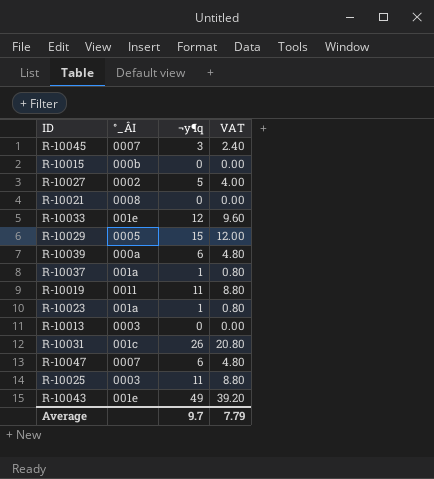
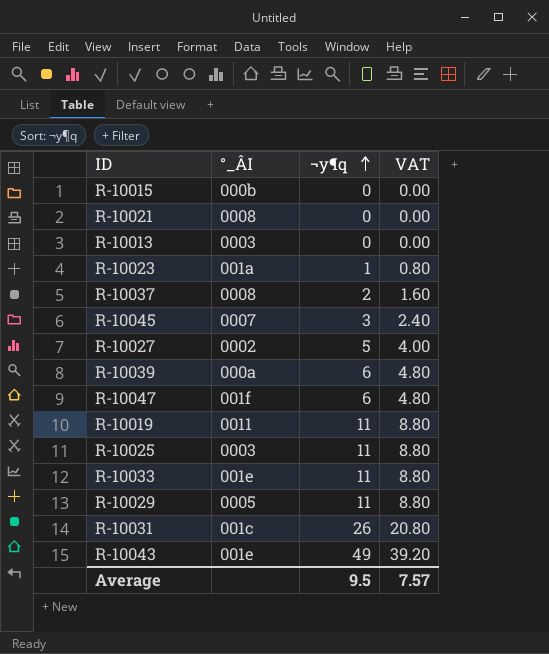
row order: none -> ¬y¶q ascending
R-10037 | °_ÂI: 001a -> 0008
R-10037 | ¬y¶q: 1 -> 2
R-10037 | VAT: 0.80 -> 1.60
R-10047 | °_ÂI: 0007 -> 001f
R-10033 | ¬y¶q: 12 -> 11
R-10033 | VAT: 9.60 -> 8.80
R-10029 | ¬y¶q: 15 -> 11
R-10029 | VAT: 12.00 -> 8.80
Average | ¬y¶q: 9.7 -> 9.5
Average | VAT: 7.79 -> 7.57

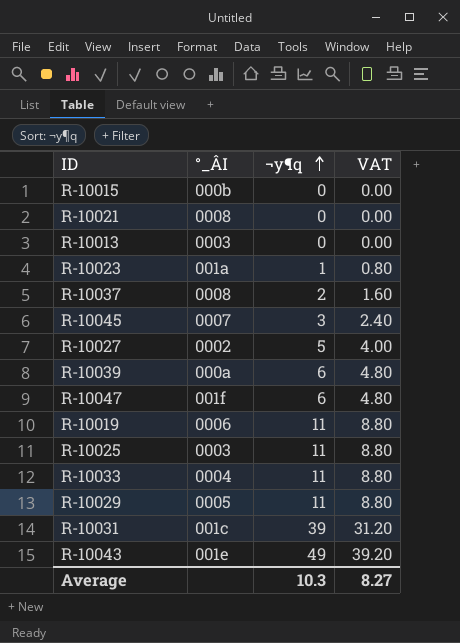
R-10019 | °_ÂI: 0011 -> 0006
R-10033 | °_ÂI: 001e -> 0004
R-10031 | ¬y¶q: 26 -> 39
R-10031 | VAT: 20.80 -> 31.20
Average | ¬y¶q: 9.5 -> 10.3
Average | VAT: 7.57 -> 8.27

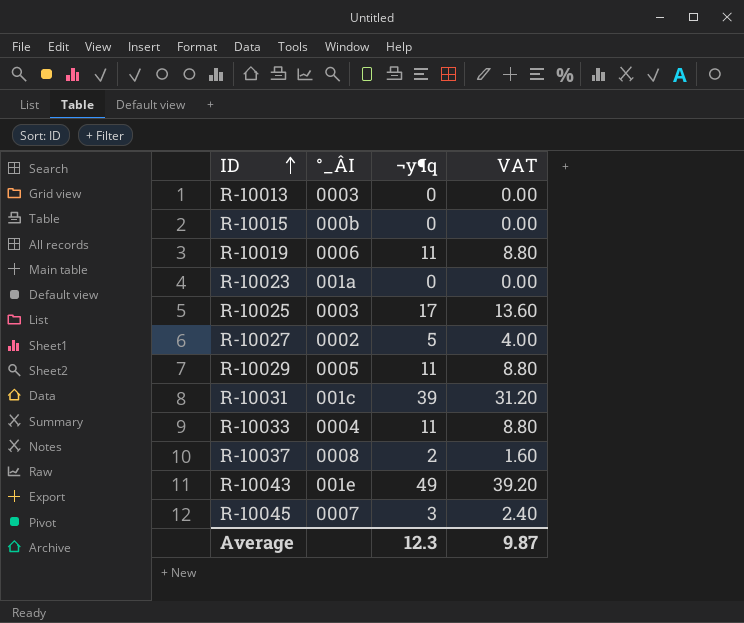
row order: ¬y¶q ascending -> ID ascending
row R-10021: 0008 | 0 | 0.00 -> none
row R-10039: 000a | 6 | 4.80 -> none
row R-10047: 001f | 6 | 4.80 -> none
R-10023 | ¬y¶q: 1 -> 0
R-10023 | VAT: 0.80 -> 0.00
R-10025 | ¬y¶q: 11 -> 17
R-10025 | VAT: 8.80 -> 13.60
Average | ¬y¶q: 10.3 -> 12.3
Average | VAT: 8.27 -> 9.87

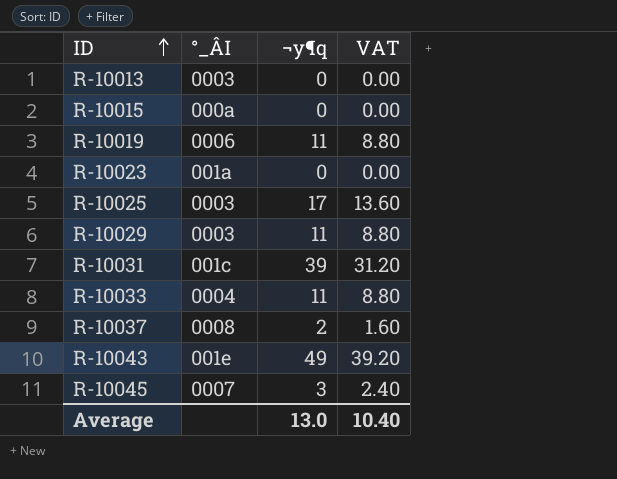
row R-10027: 0002 | 5 | 4.00 -> none
R-10015 | °_ÂI: 000b -> 000a
R-10029 | °_ÂI: 0005 -> 0003
Average | ¬y¶q: 12.3 -> 13.0
Average | VAT: 9.87 -> 10.40

